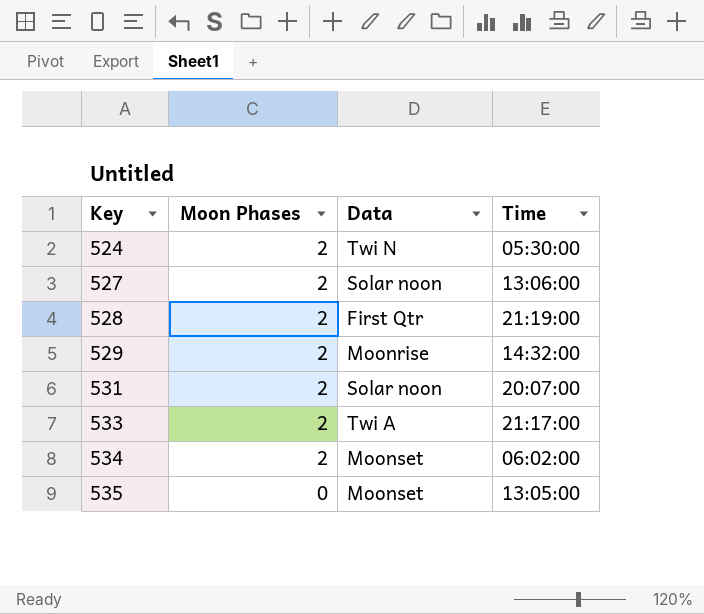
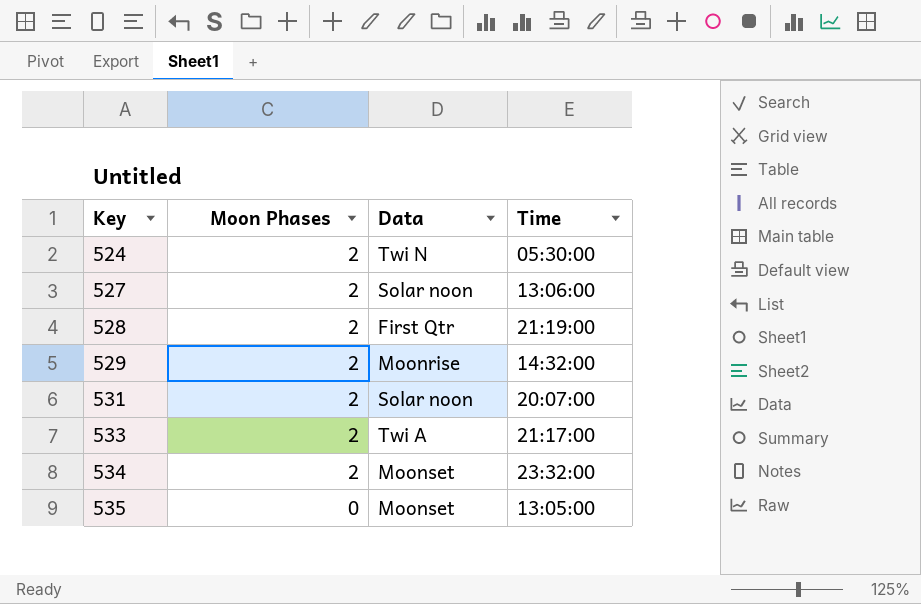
534 | Time: 06:02:00 -> 23:32:00

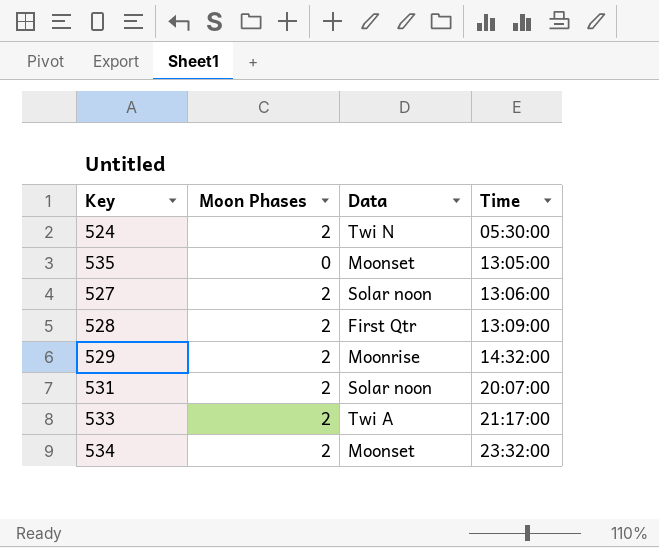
row order: Key ascending -> Time ascending
528 | Time: 21:19:00 -> 13:09:00

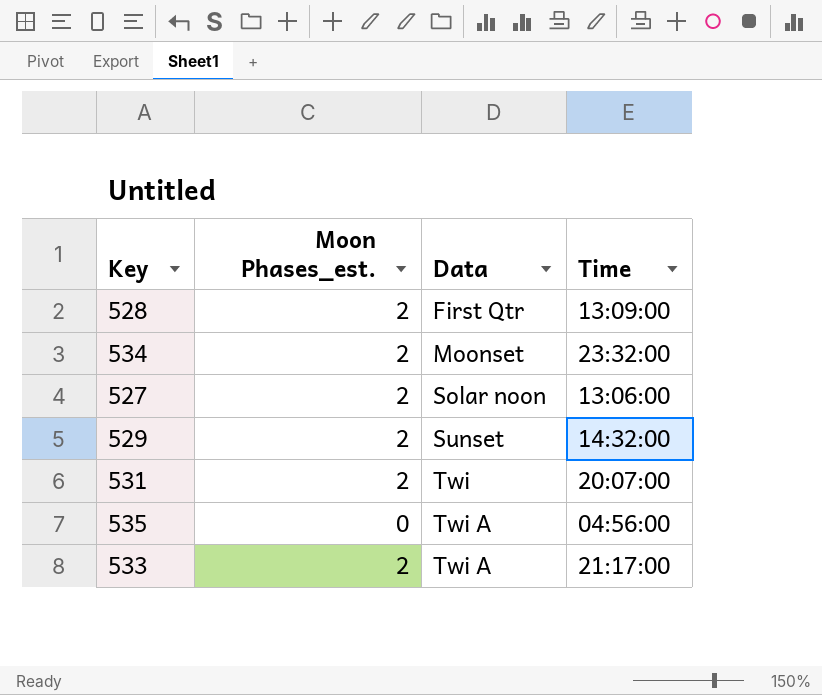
row order: Time ascending -> Data ascending
column name: Moon Phases -> Moon Phases_est.
row 524: 2 | Twi N | 05:30:00 -> none
529 | Data: Moonrise -> Sunset
531 | Data: Solar noon -> Twi
535 | Data: Moonset -> Twi A
535 | Time: 13:05:00 -> 04:56:00

